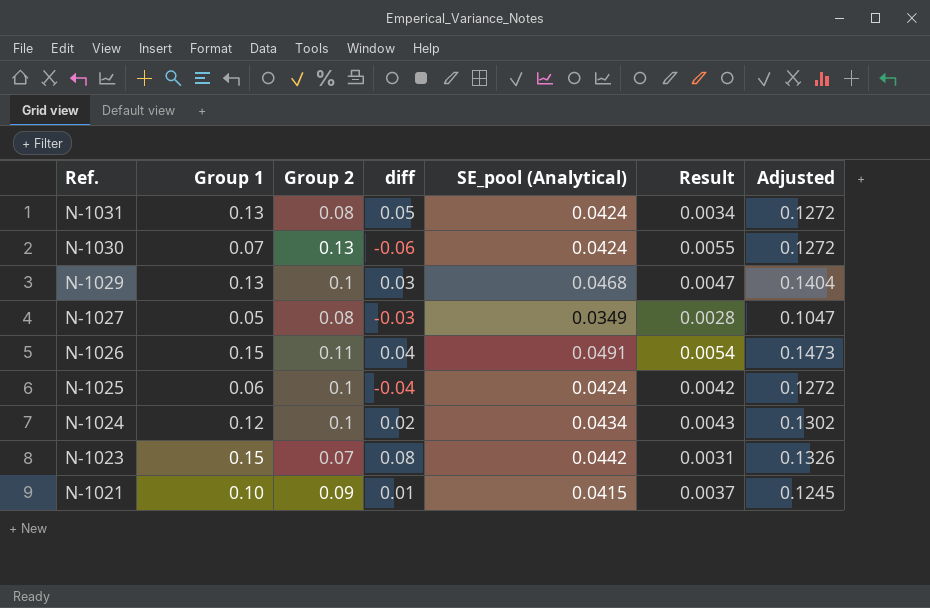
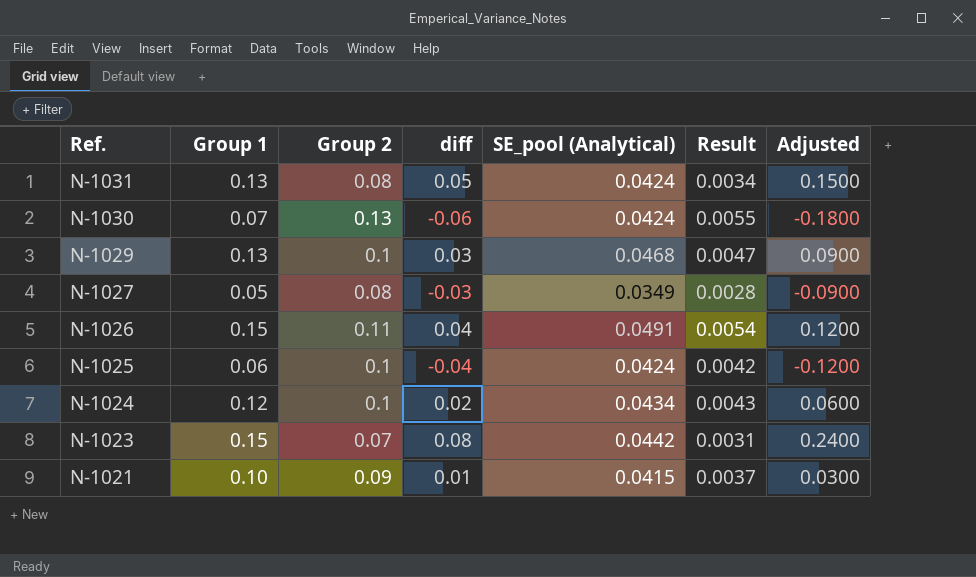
column Adjusted | formula: [SE_pool (Analytical)] * 3 -> [diff] * 3

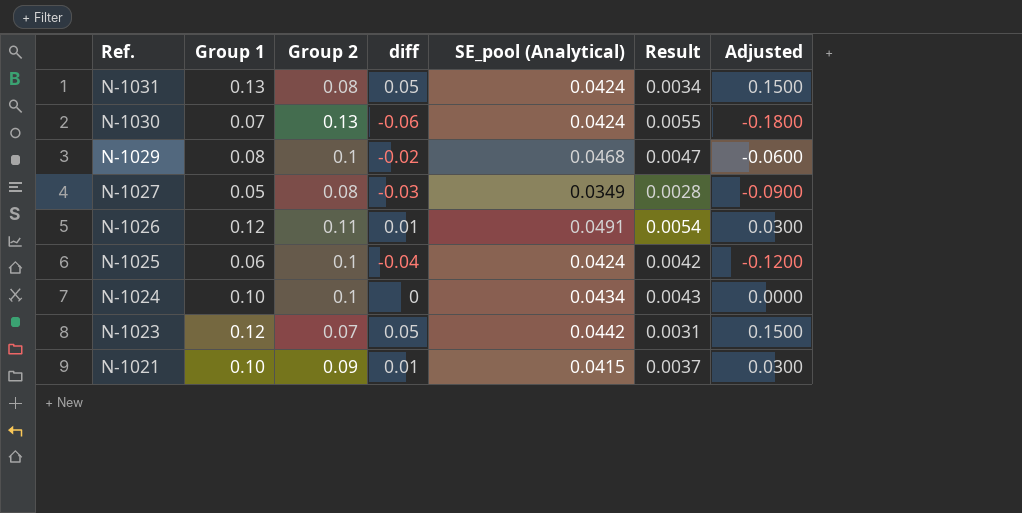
N-1029 | Group 1: 0.13 -> 0.08
N-1029 | diff: 0.03 -> -0.02
N-1029 | Adjusted: 0.0900 -> -0.0600
N-1026 | Group 1: 0.15 -> 0.12
N-1026 | diff: 0.04 -> 0.01
N-1026 | Adjusted: 0.1200 -> 0.0300
N-1024 | Group 1: 0.12 -> 0.10
N-1024 | diff: 0.02 -> 0
N-1024 | Adjusted: 0.0600 -> 0.0000
N-1023 | Group 1: 0.15 -> 0.12
N-1023 | diff: 0.08 -> 0.05
N-1023 | Adjusted: 0.2400 -> 0.1500

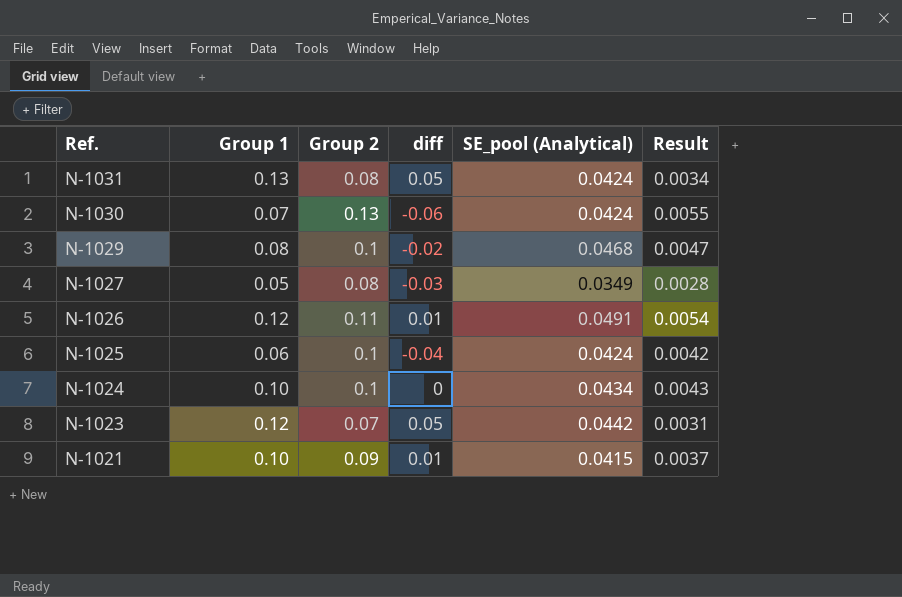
column Adjusted | formula: [diff] * 3 -> none

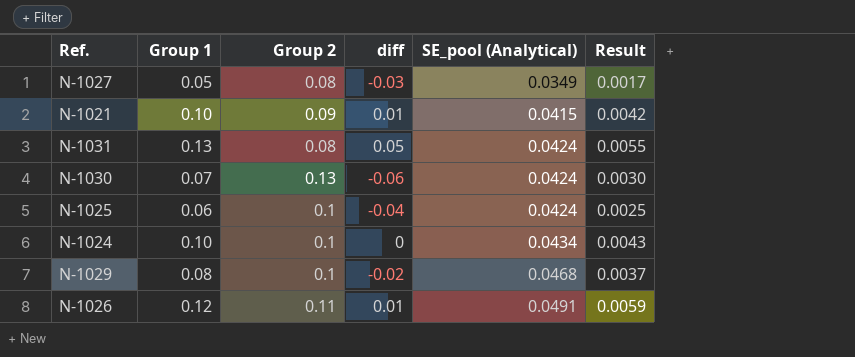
row order: Ref. descending -> SE_pool (Analytical) ascending
column Result | formula: [Group 2] * [SE_pool (Analytical)] -> [Group 1] * [SE_pool (Analytical)]
row N-1023: 0.12 | 0.07 | 0.05 | 0.0442 | 0.0031 -> none

